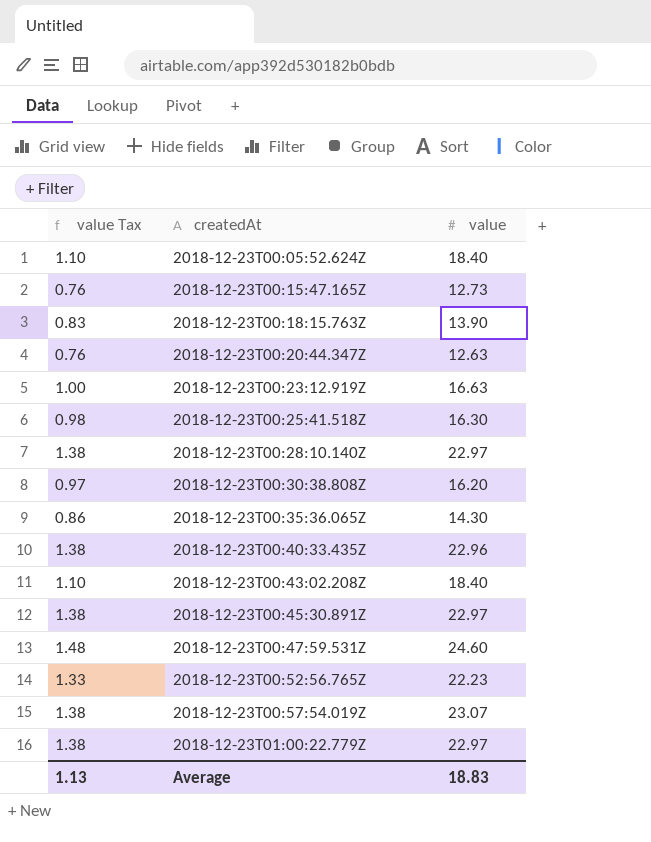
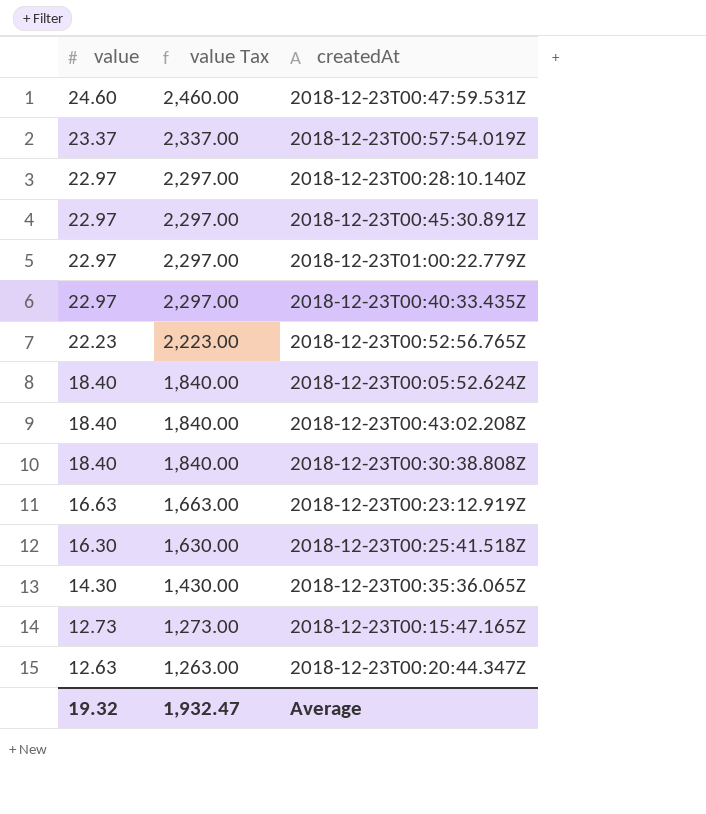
row order: createdAt ascending -> value descending
column value | position: 3 -> 1
column value Tax | formula: [value] * 0.06 -> [value] * 100
row 2018-12-23T00:18:15.763Z: 0.83 | 13.90 -> none
2018-12-23T00:57:54.019Z | value: 23.07 -> 23.37
2018-12-23T00:40:33.435Z | value: 22.96 -> 22.97
2018-12-23T00:30:38.808Z | value: 16.20 -> 18.40
Average | value: 18.83 -> 19.32
Average | value Tax: 1.13 -> 1,932.47

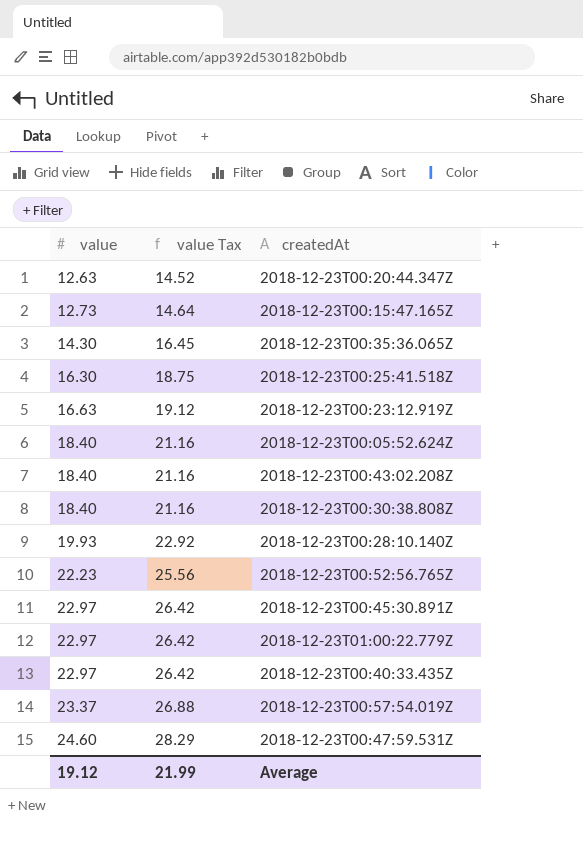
row order: value descending -> value ascending
column value Tax | formula: [value] * 100 -> [value] * 1.15
2018-12-23T00:28:10.140Z | value: 22.97 -> 19.93
Average | value: 19.32 -> 19.12
Average | value Tax: 1,932.47 -> 21.99

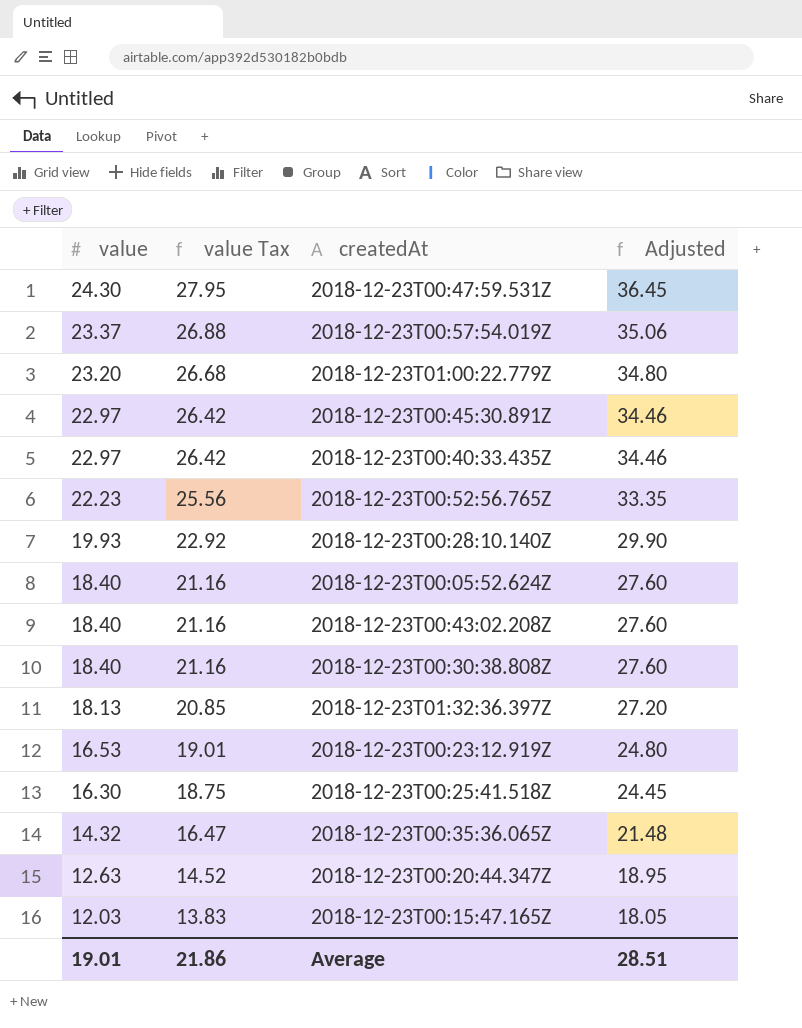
row order: value ascending -> value descending
column Adjusted | formula: none -> [value] * 1.5
2018-12-23T00:47:59.531Z | value: 24.60 -> 24.30
2018-12-23T00:47:59.531Z | value Tax: 28.29 -> 27.95
2018-12-23T01:00:22.779Z | value: 22.97 -> 23.20
2018-12-23T01:00:22.779Z | value Tax: 26.42 -> 26.68
row 2018-12-23T01:32:36.397Z: none -> 18.13 | 20.85 | 27.20
2018-12-23T00:23:12.919Z | value: 16.63 -> 16.53
2018-12-23T00:23:12.919Z | value Tax: 19.12 -> 19.01
2018-12-23T00:35:36.065Z | value: 14.30 -> 14.32
2018-12-23T00:35:36.065Z | value Tax: 16.45 -> 16.47
2018-12-23T00:15:47.165Z | value: 12.73 -> 12.03
2018-12-23T00:15:47.165Z | value Tax: 14.64 -> 13.83
Average | value: 19.12 -> 19.01
Average | value Tax: 21.99 -> 21.86

